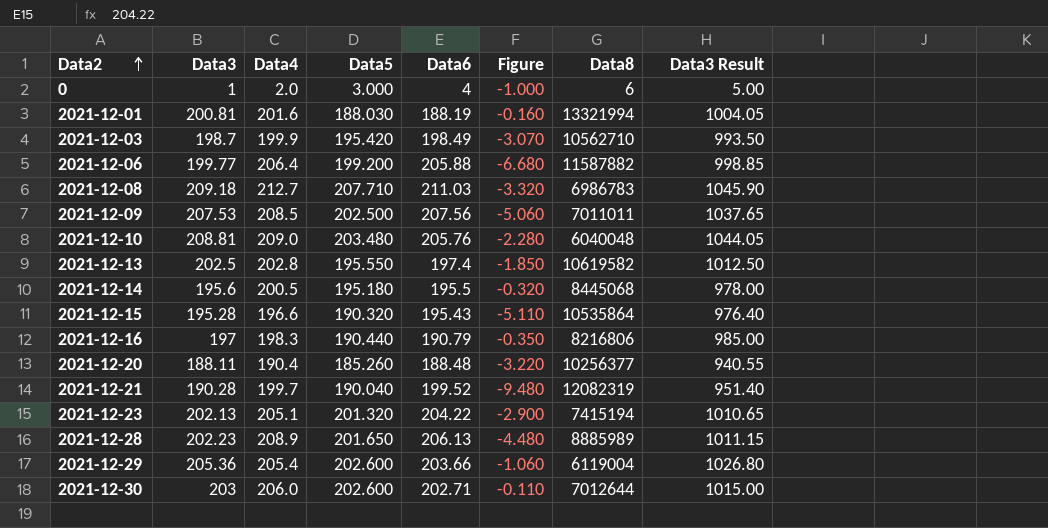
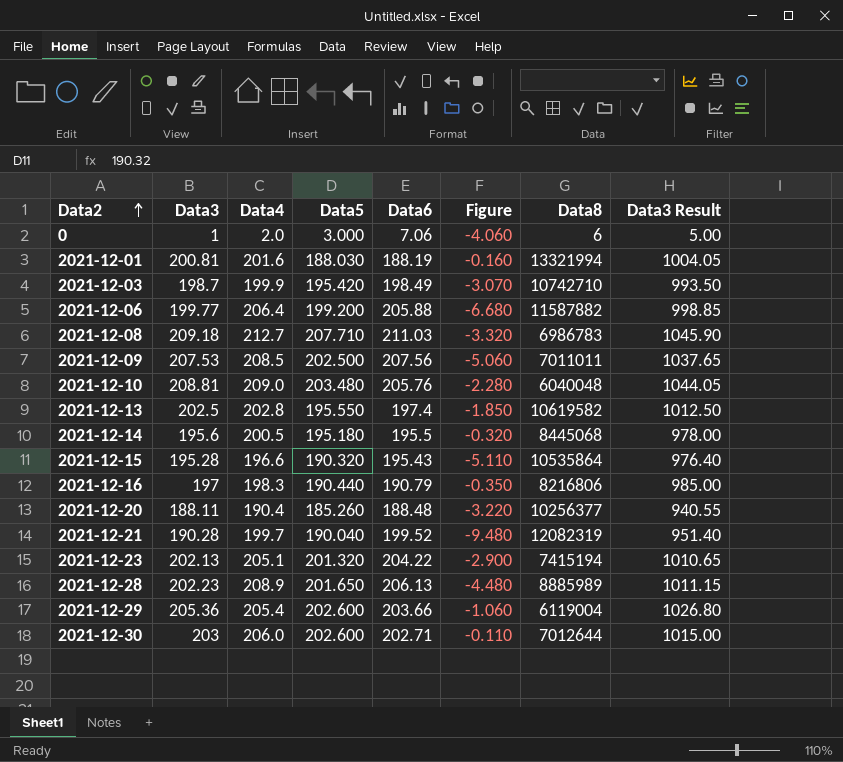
0 | Data6: 4 -> 7.06
0 | Figure: -1.000 -> -4.060
2021-12-03 | Data8: 10562710 -> 10742710

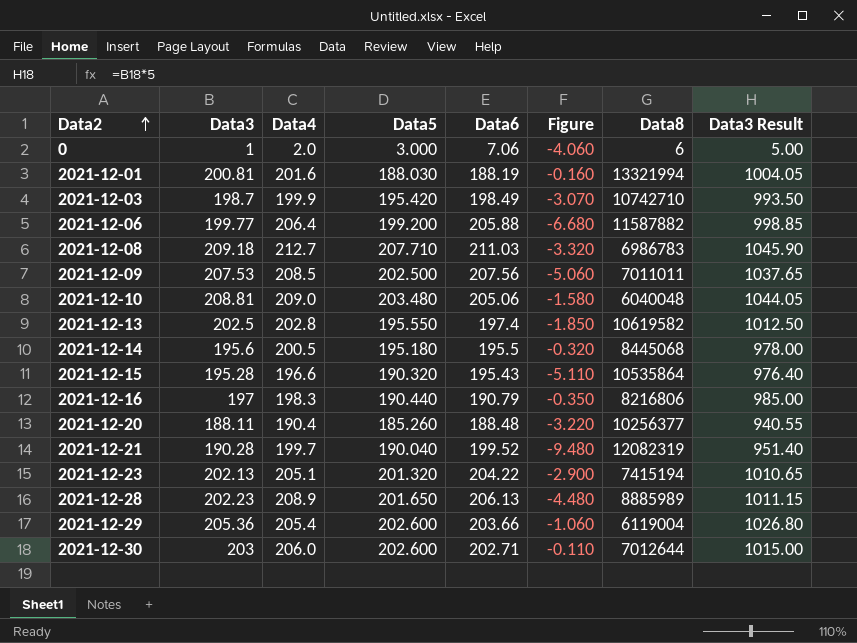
2021-12-10 | Data6: 205.76 -> 205.06
2021-12-10 | Figure: -2.280 -> -1.580

